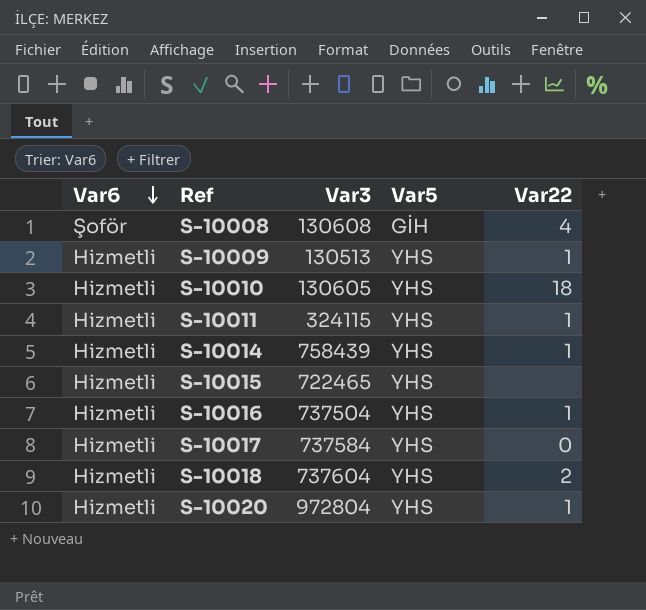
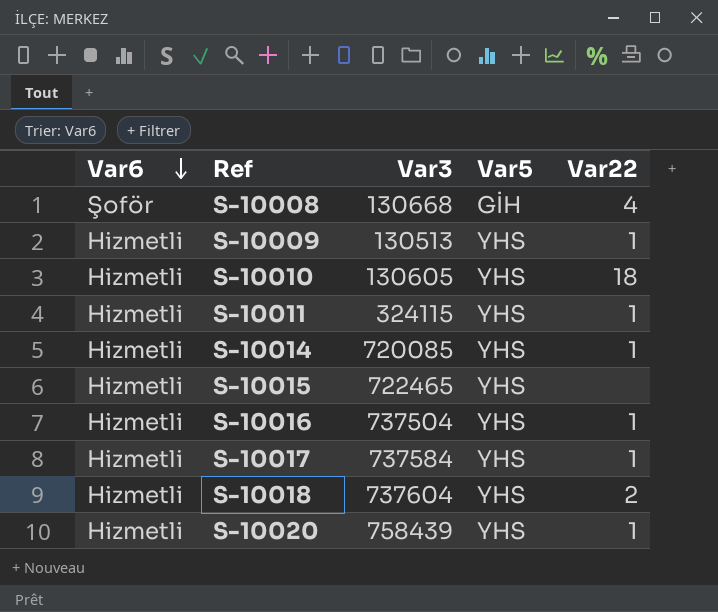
S-10008 | Var3: 130608 -> 130668
S-10014 | Var3: 758439 -> 720085
S-10017 | Var22: 0 -> 1
S-10020 | Var3: 972804 -> 758439

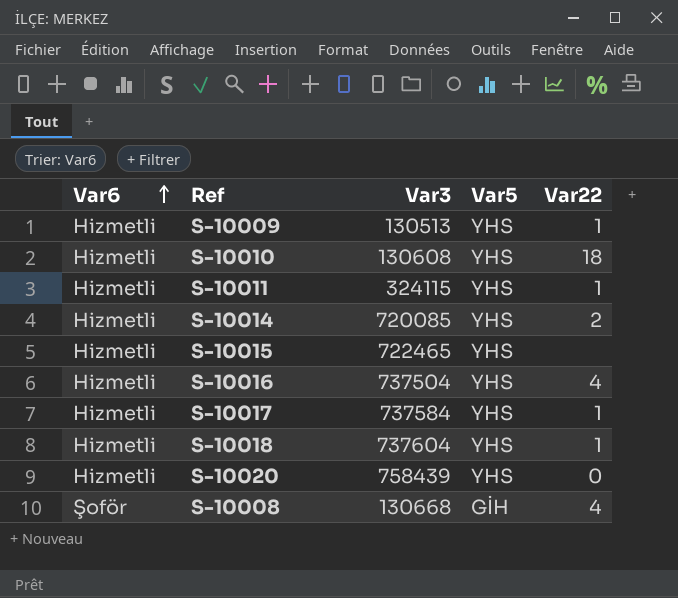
row order: Var6 descending -> Var6 ascending
S-10010 | Var3: 130605 -> 130608
S-10014 | Var22: 1 -> 2
S-10016 | Var22: 1 -> 4
S-10018 | Var22: 2 -> 1
S-10020 | Var22: 1 -> 0

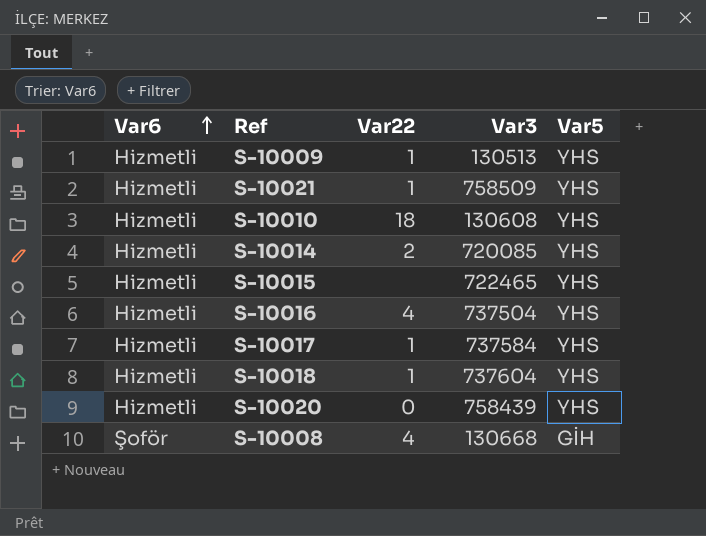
column Var22 | position: 5 -> 3
row S-10011: Hizmetli | 324115 | YHS | 1 -> none
row S-10021: none -> Hizmetli | 1 | 758509 | YHS

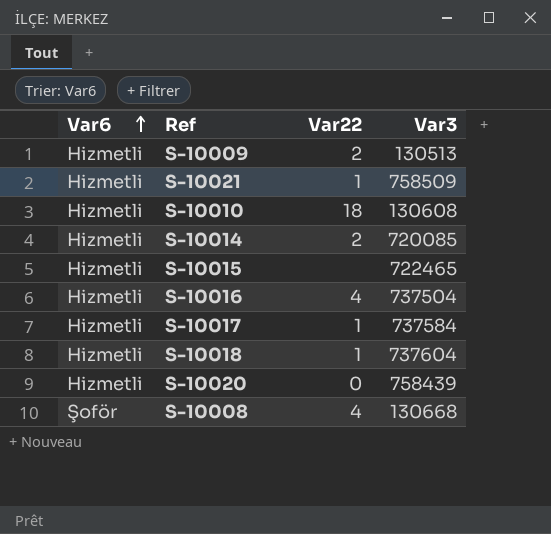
column Var5 | position: 5 -> none
S-10009 | Var22: 1 -> 2

